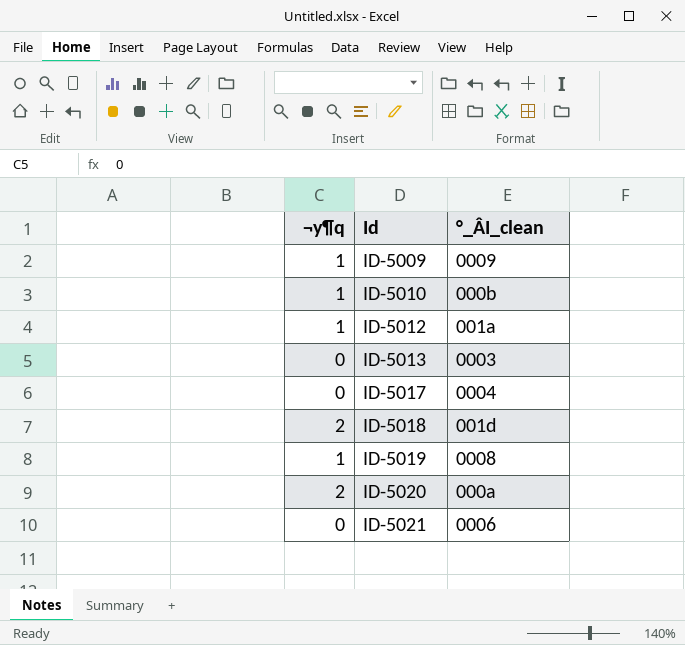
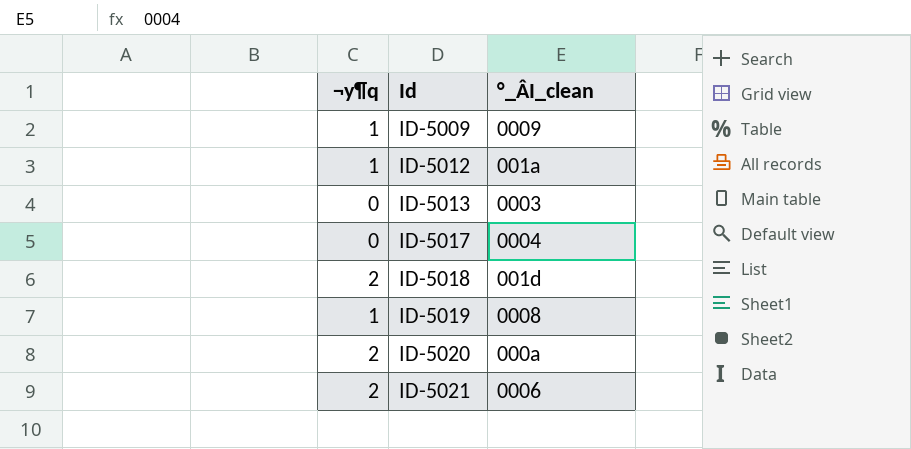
row ID-5010: 1 | 000b -> none
ID-5021 | ¬y¶q: 0 -> 2

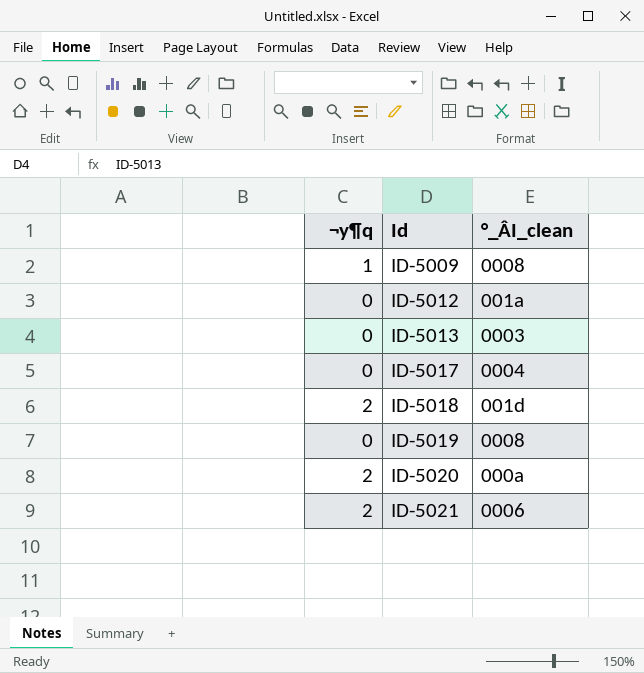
ID-5009 | °_ÂI_clean: 0009 -> 0008
ID-5012 | ¬y¶q: 1 -> 0
ID-5019 | ¬y¶q: 1 -> 0

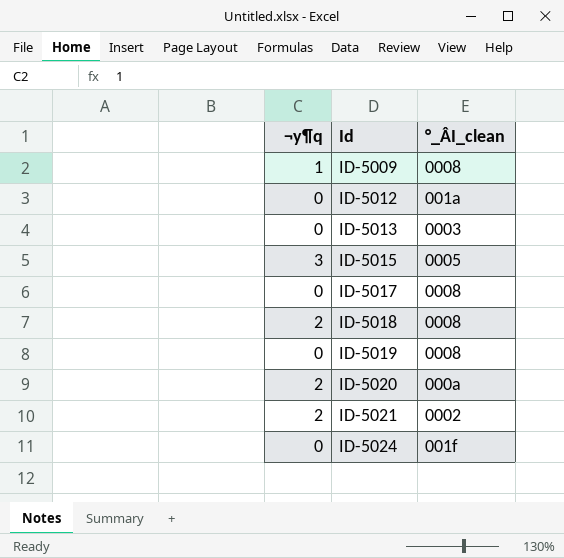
row ID-5015: none -> 3 | 0005
ID-5017 | °_ÂI_clean: 0004 -> 0008
ID-5018 | °_ÂI_clean: 001d -> 0008
ID-5021 | °_ÂI_clean: 0006 -> 0002
row ID-5024: none -> 0 | 001f

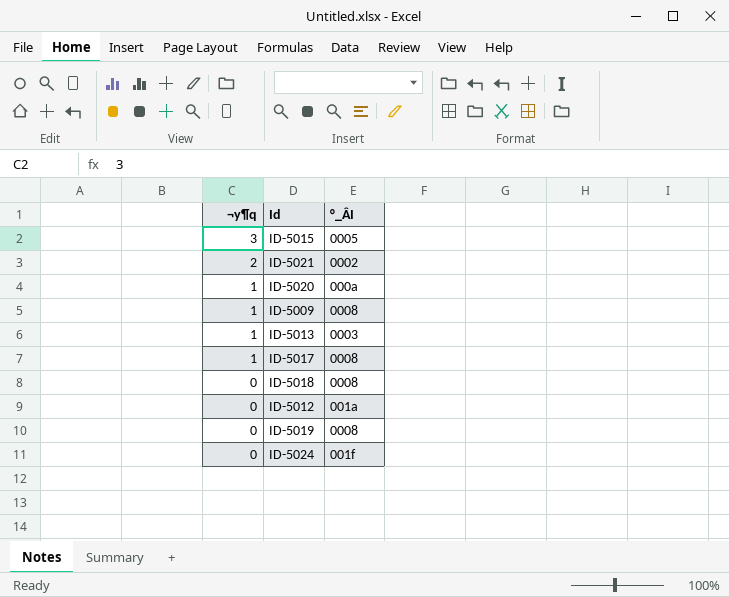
row order: Id ascending -> ¬y¶q descending
column name: °_ÂI_clean -> °_ÂI
ID-5020 | ¬y¶q: 2 -> 1
ID-5013 | ¬y¶q: 0 -> 1
ID-5017 | ¬y¶q: 0 -> 1
ID-5018 | ¬y¶q: 2 -> 0

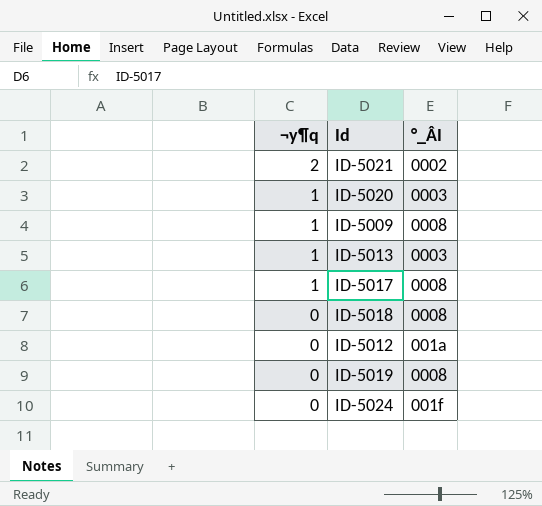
row ID-5015: 3 | 0005 -> none
ID-5020 | °_ÂI: 000a -> 0003

